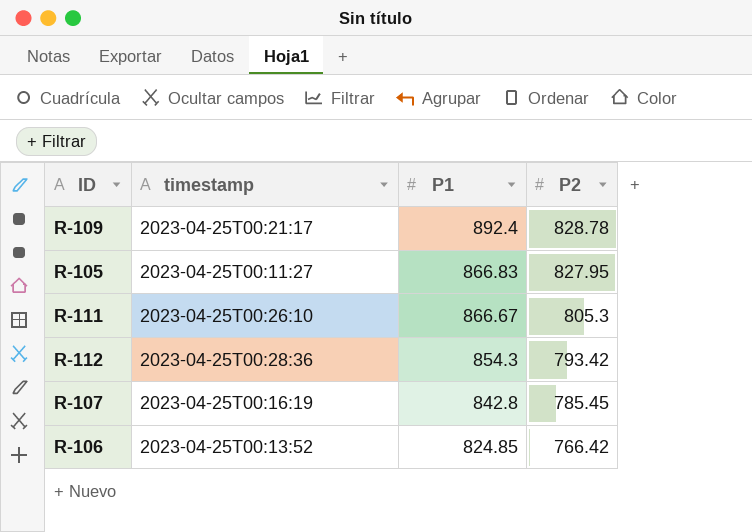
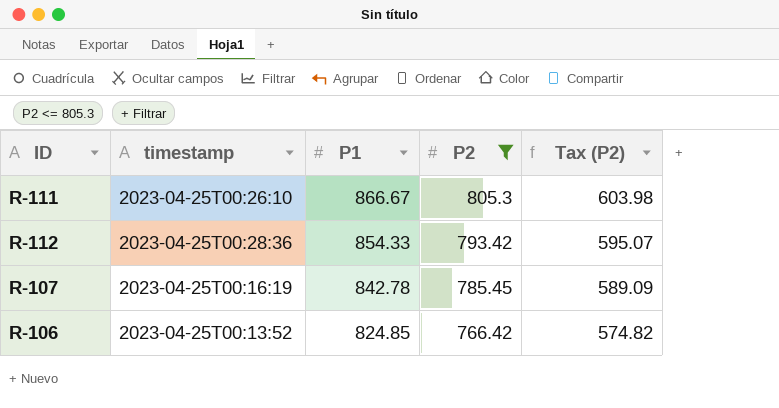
filter: none -> P2 <= 805.3
column Tax (P2) | formula: none -> [P2] * 0.75
R-112 | P1: 854.3 -> 854.33
R-107 | P1: 842.8 -> 842.78

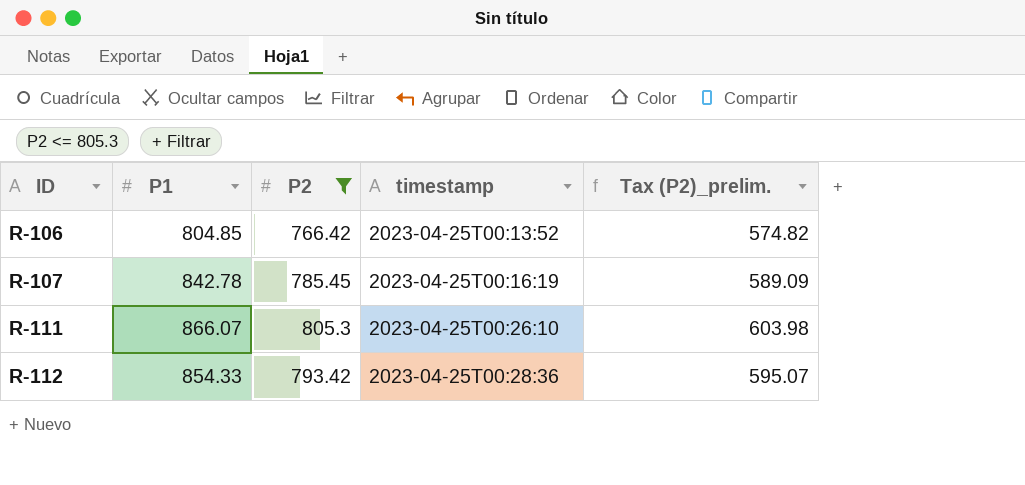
row order: P1 descending -> ID ascending
column timestamp | position: 2 -> 4
column name: Tax (P2) -> Tax (P2)_prelim.
R-106 | P1: 824.85 -> 804.85
R-111 | P1: 866.67 -> 866.07

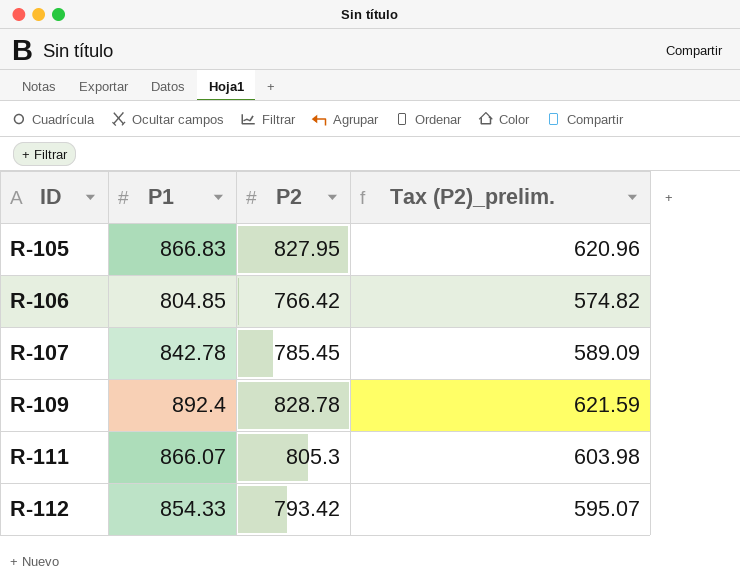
filter: P2 <= 805.3 -> none
column timestamp | position: 4 -> none

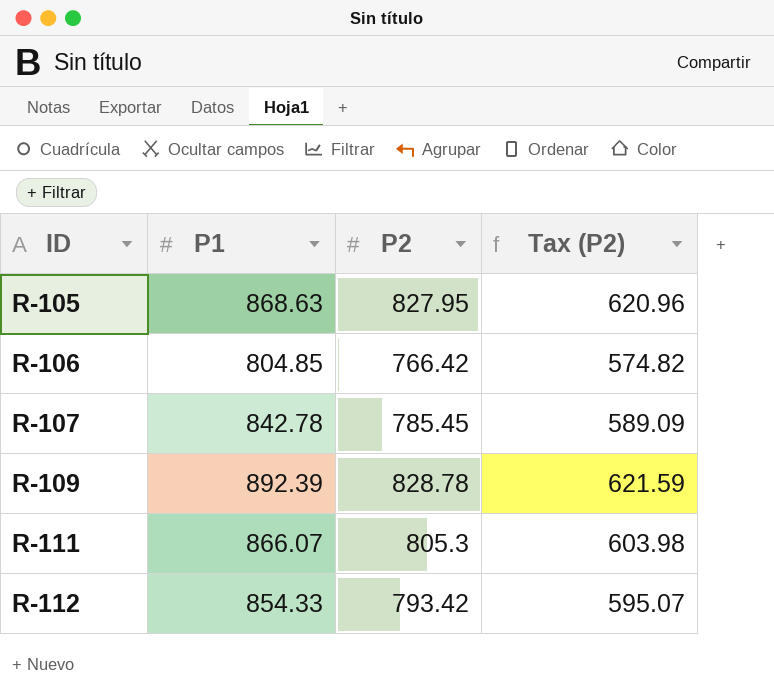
column name: Tax (P2)_prelim. -> Tax (P2)
R-105 | P1: 866.83 -> 868.63
R-109 | P1: 892.4 -> 892.39

